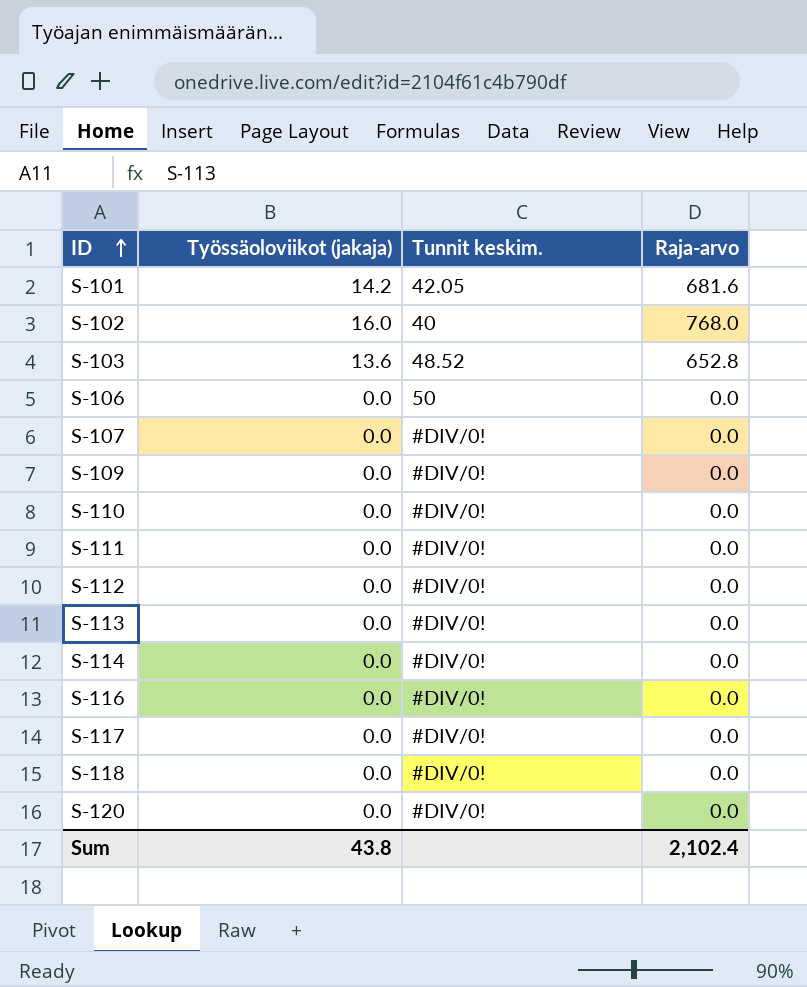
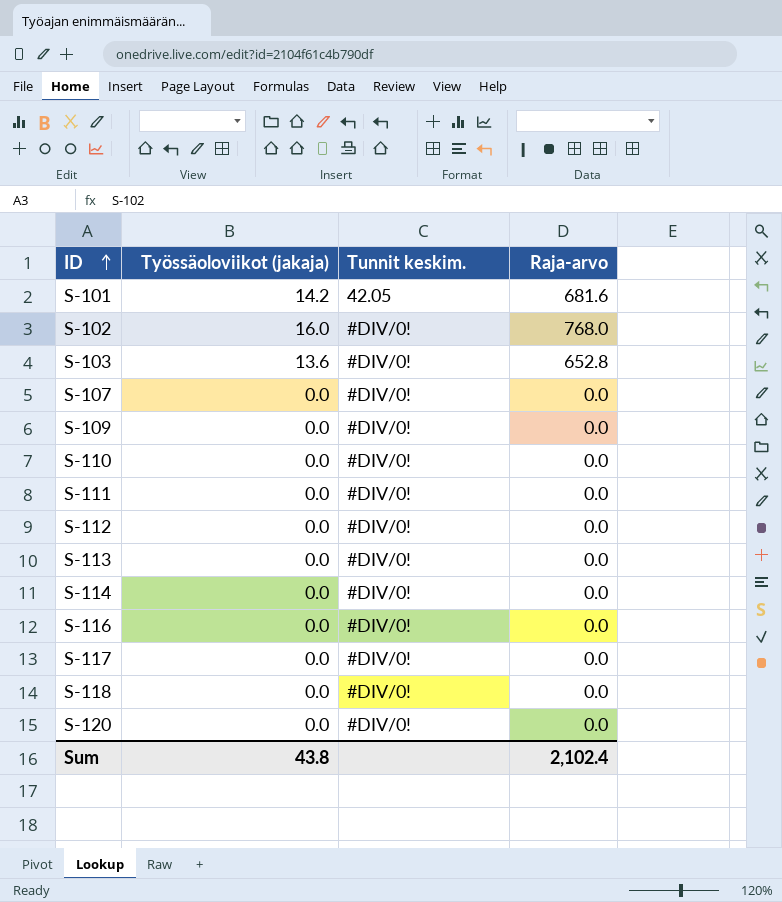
row S-106: 0.0 | 50 | 0.0 -> none
S-102 | Tunnit keskim.: 40 -> #DIV/0!
S-103 | Tunnit keskim.: 48.52 -> #DIV/0!

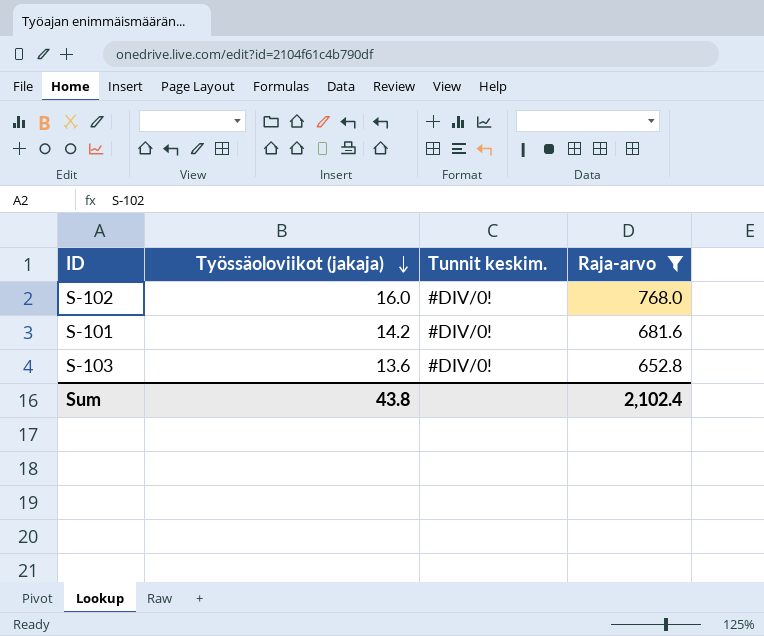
filter: none -> Raja-arvo != 0.0
row order: ID ascending -> Työssäoloviikot (jakaja) descending
S-101 | Tunnit keskim.: 42.05 -> #DIV/0!

